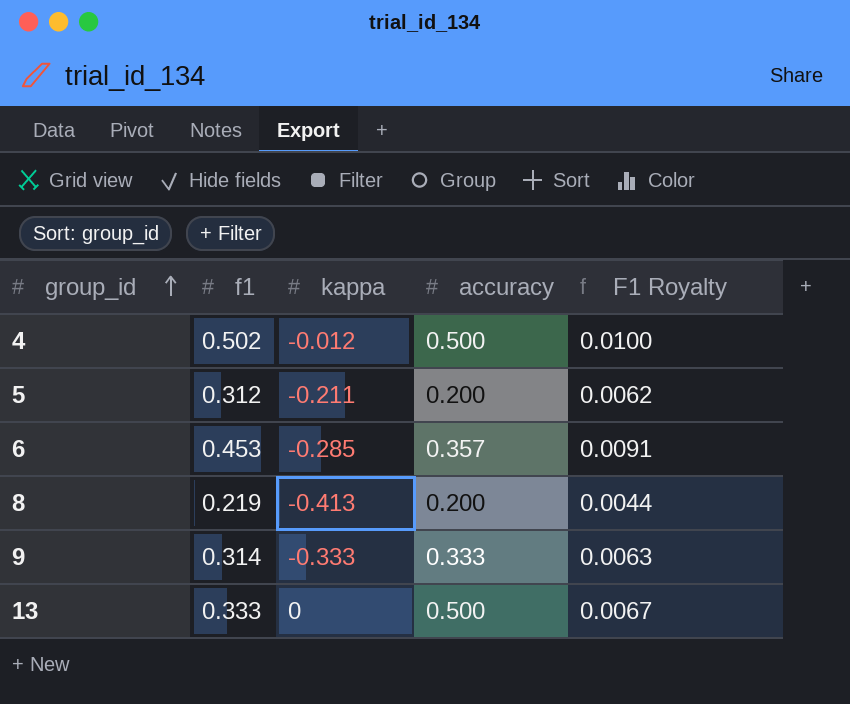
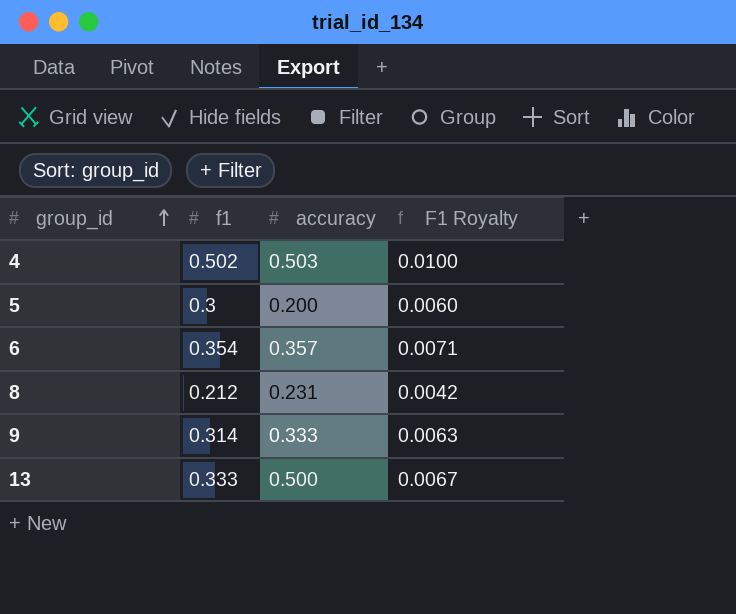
column kappa | position: 3 -> none
4 | accuracy: 0.500 -> 0.503
5 | f1: 0.312 -> 0.3
5 | F1 Royalty: 0.0062 -> 0.0060
6 | f1: 0.453 -> 0.354
6 | F1 Royalty: 0.0091 -> 0.0071
8 | f1: 0.219 -> 0.212
8 | accuracy: 0.200 -> 0.231
8 | F1 Royalty: 0.0044 -> 0.0042

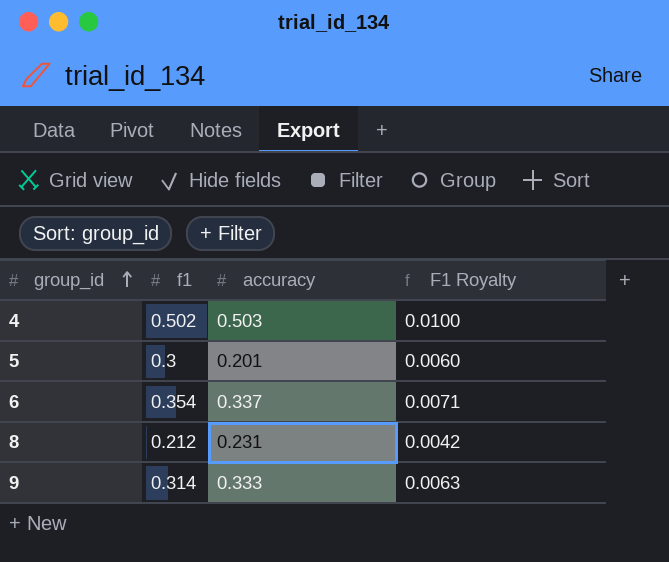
row 13: 0.333 | 0.500 | 0.0067 -> none
5 | accuracy: 0.200 -> 0.201
6 | accuracy: 0.357 -> 0.337

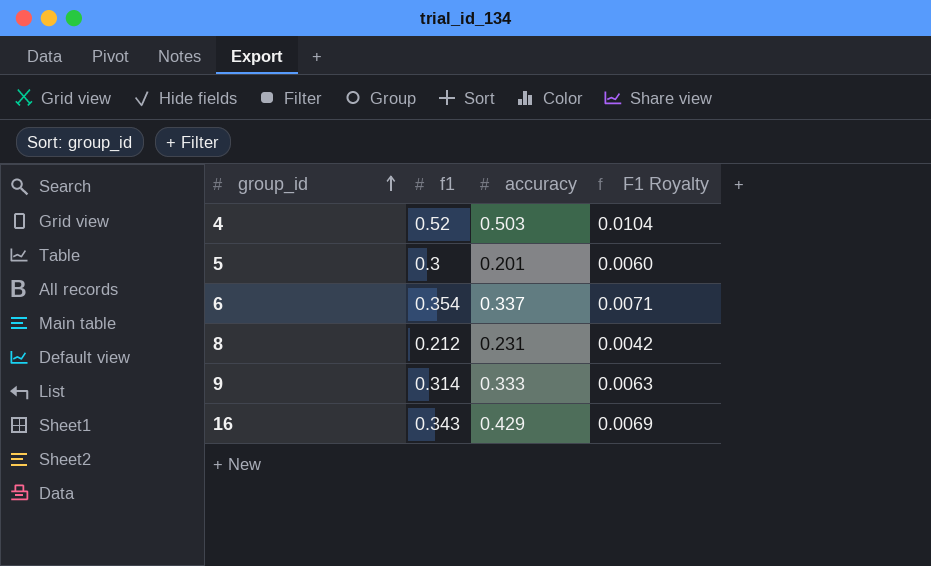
4 | f1: 0.502 -> 0.52
4 | F1 Royalty: 0.0100 -> 0.0104
row 16: none -> 0.343 | 0.429 | 0.0069

